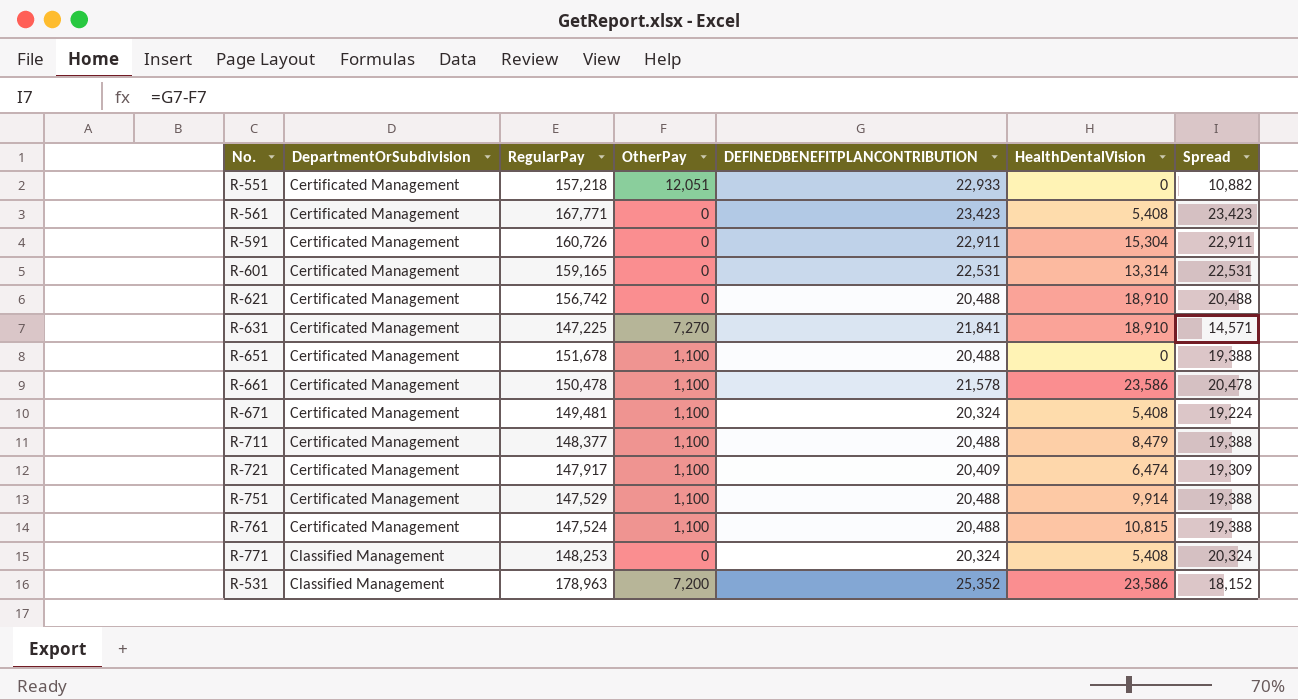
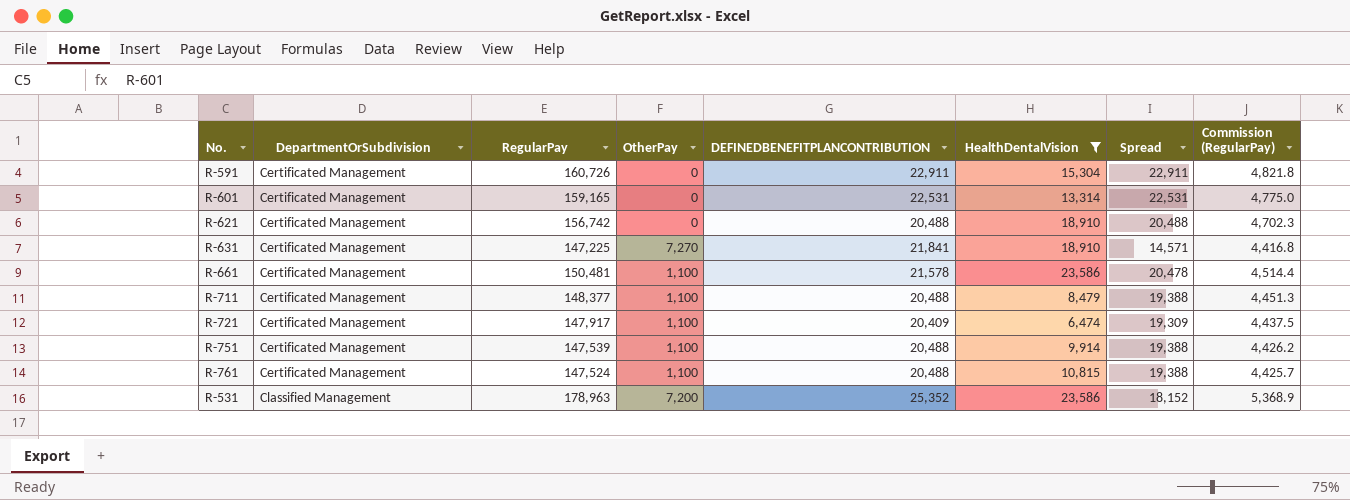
filter: none -> HealthDentalVision >= 6,474
column Commission (RegularPay) | formula: none -> [RegularPay] * 0.03
R-661 | RegularPay: 150,478 -> 150,481
R-751 | RegularPay: 147,529 -> 147,539

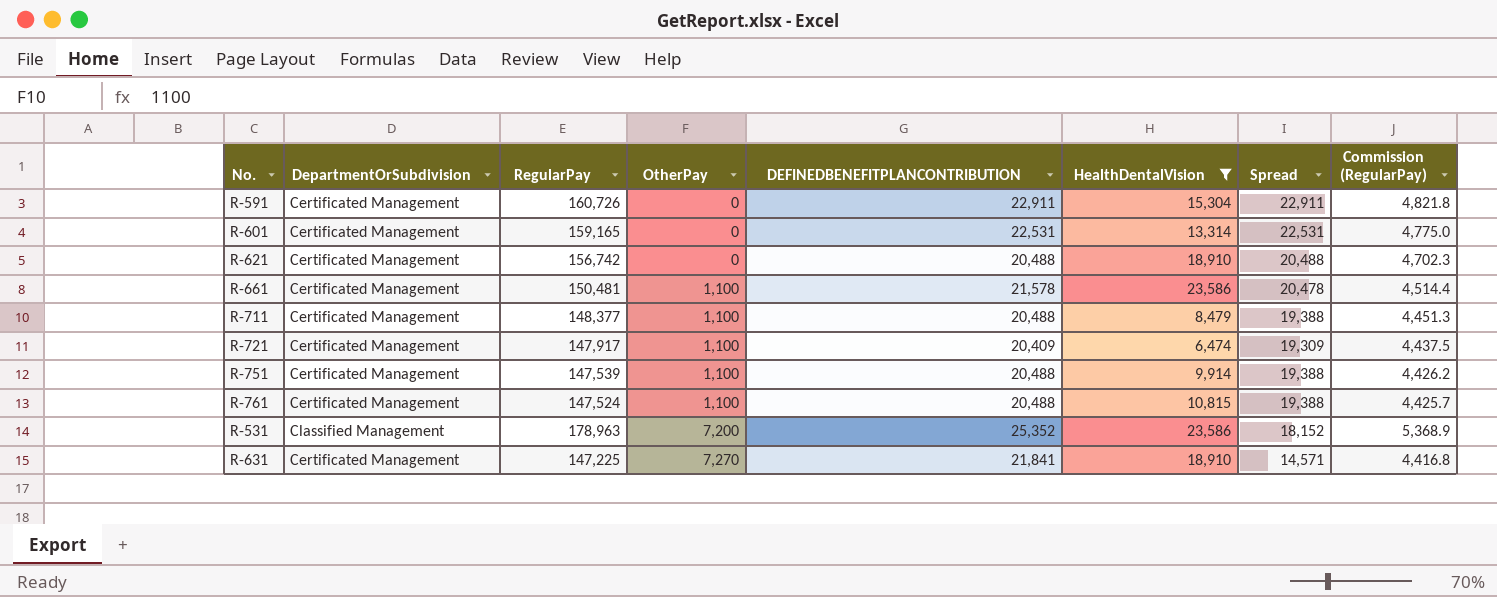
row order: DepartmentOrSubdivision ascending -> OtherPay ascending

